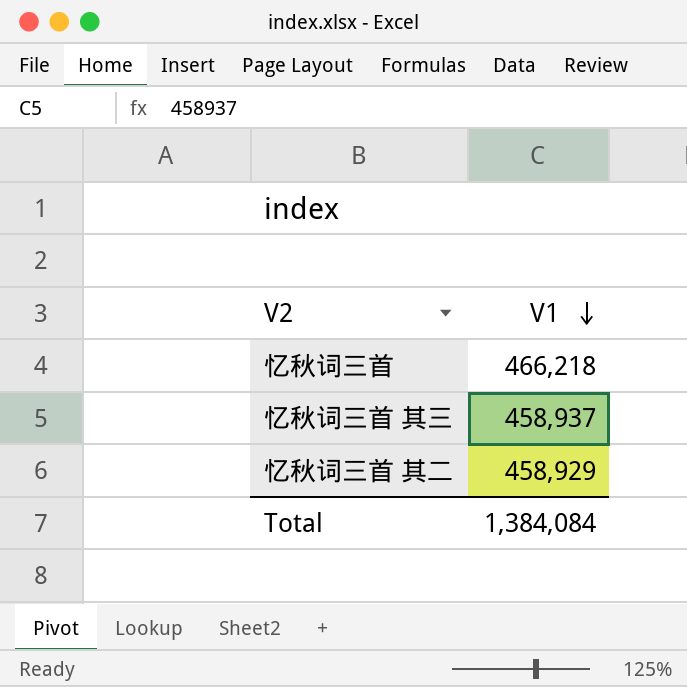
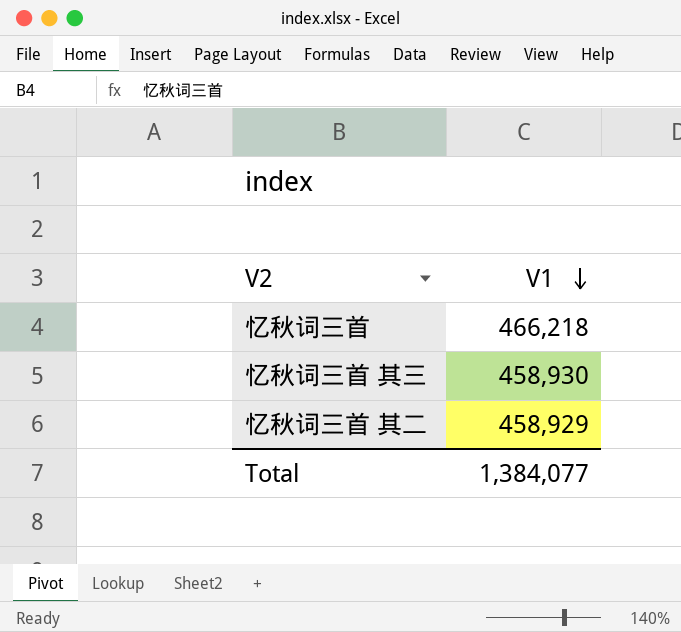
忆秋词三首 其三 | V1: 458,937 -> 458,930
Total | V1: 1,384,084 -> 1,384,077

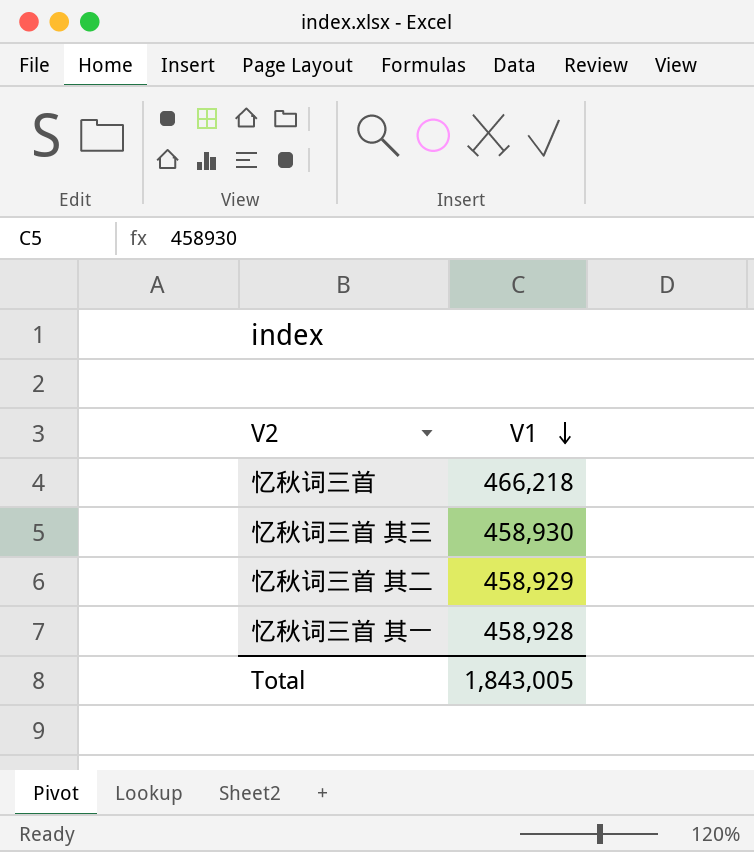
row 忆秋词三首 其一: none -> 458,928
Total | V1: 1,384,077 -> 1,843,005

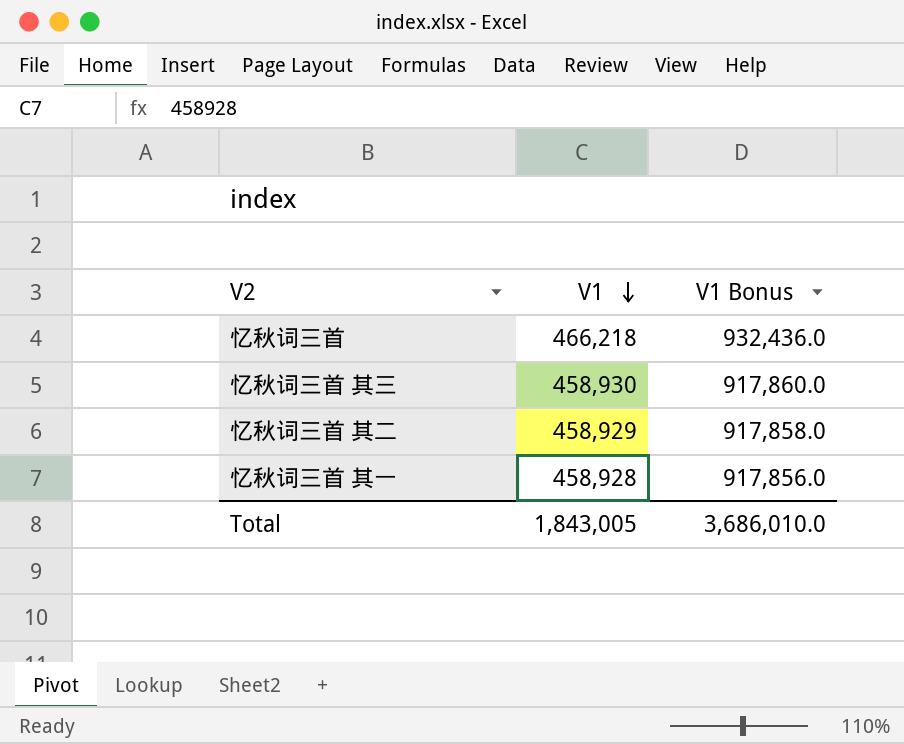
column V1 Bonus | formula: none -> [V1] * 2

